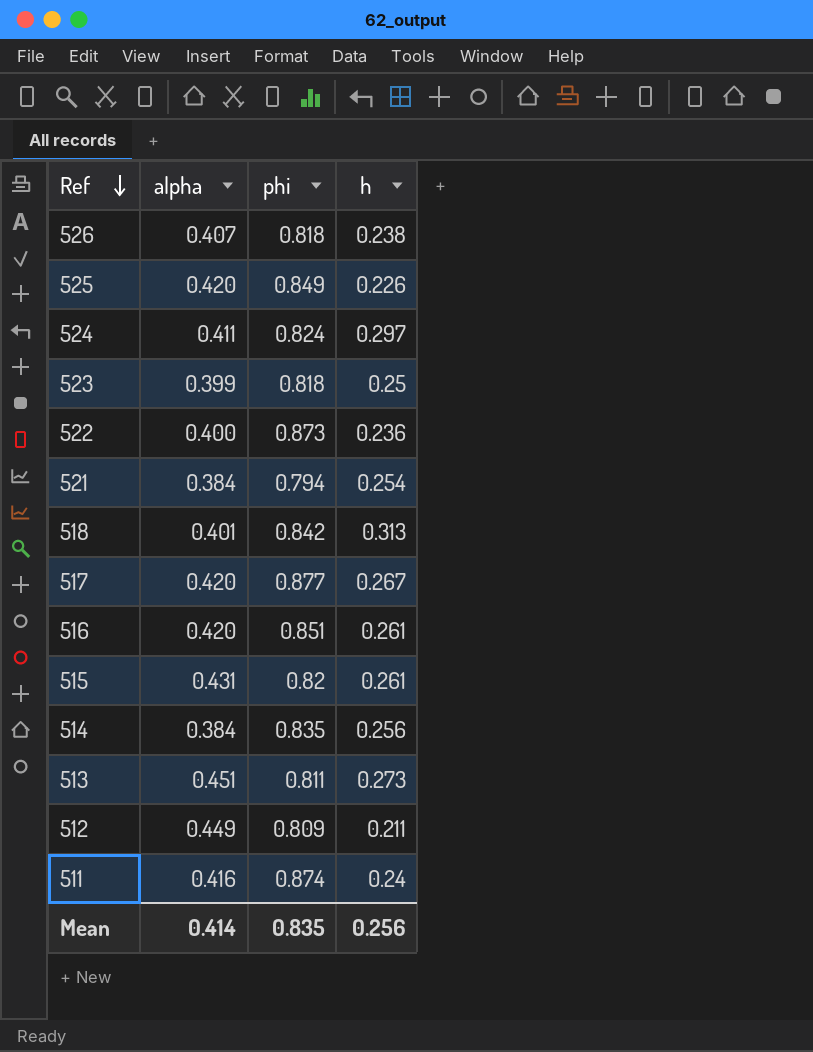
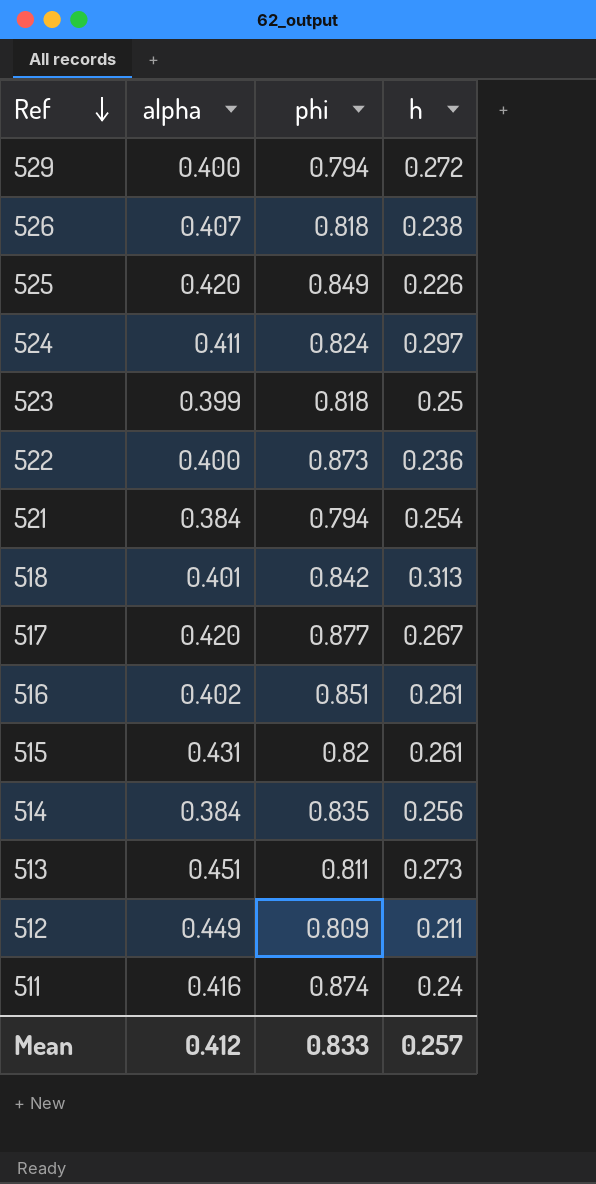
row 529: none -> 0.400 | 0.794 | 0.272
516 | alpha: 0.420 -> 0.402
Mean | alpha: 0.414 -> 0.412
Mean | phi: 0.835 -> 0.833
Mean | h: 0.256 -> 0.257

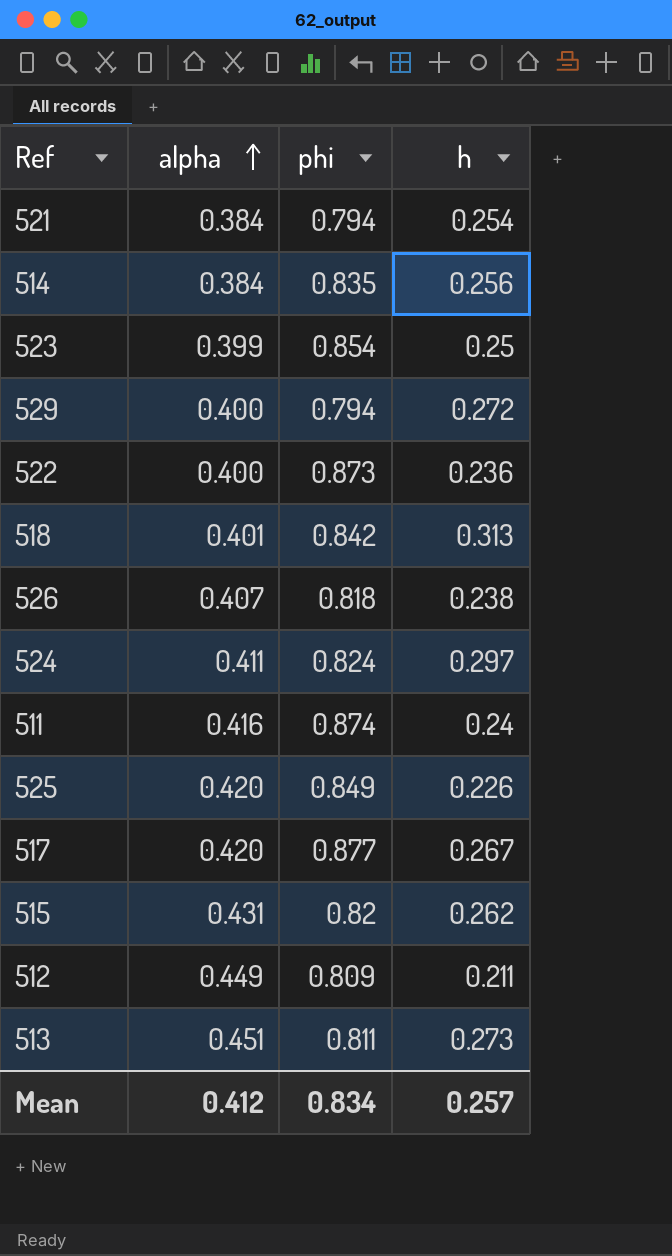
row order: Ref descending -> alpha ascending
row 516: 0.402 | 0.851 | 0.261 -> none
523 | phi: 0.818 -> 0.854
515 | h: 0.261 -> 0.262
Mean | phi: 0.833 -> 0.834

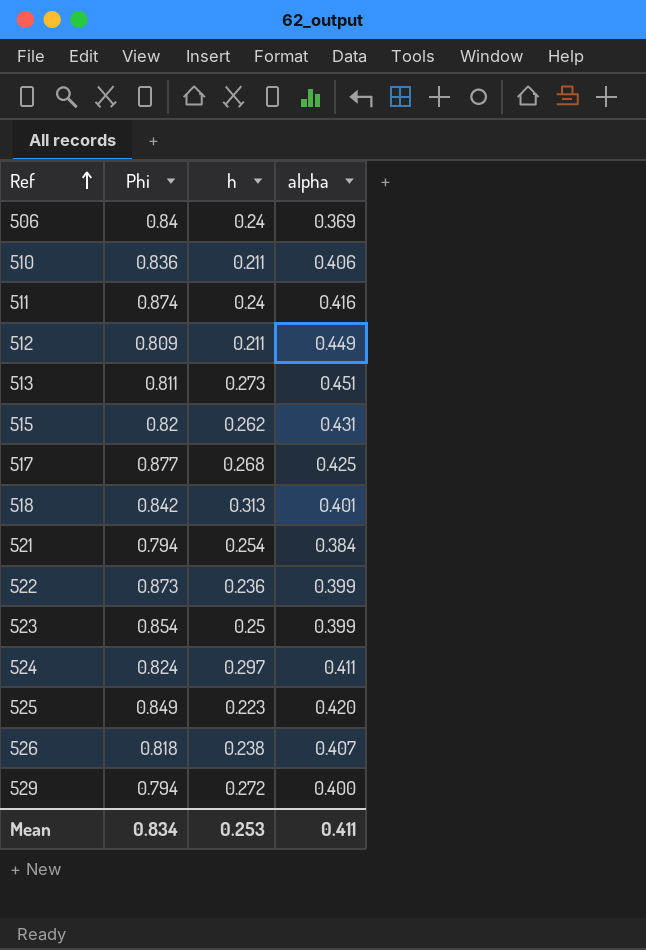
row order: alpha ascending -> Ref ascending
column name: phi -> Phi
column alpha | position: 2 -> 4
row 514: 0.384 | 0.835 | 0.256 -> none
row 506: none -> 0.84 | 0.24 | 0.369
row 510: none -> 0.836 | 0.211 | 0.406
517 | h: 0.267 -> 0.268
517 | alpha: 0.420 -> 0.425
522 | alpha: 0.400 -> 0.399
525 | h: 0.226 -> 0.223
Mean | h: 0.257 -> 0.253
Mean | alpha: 0.412 -> 0.411

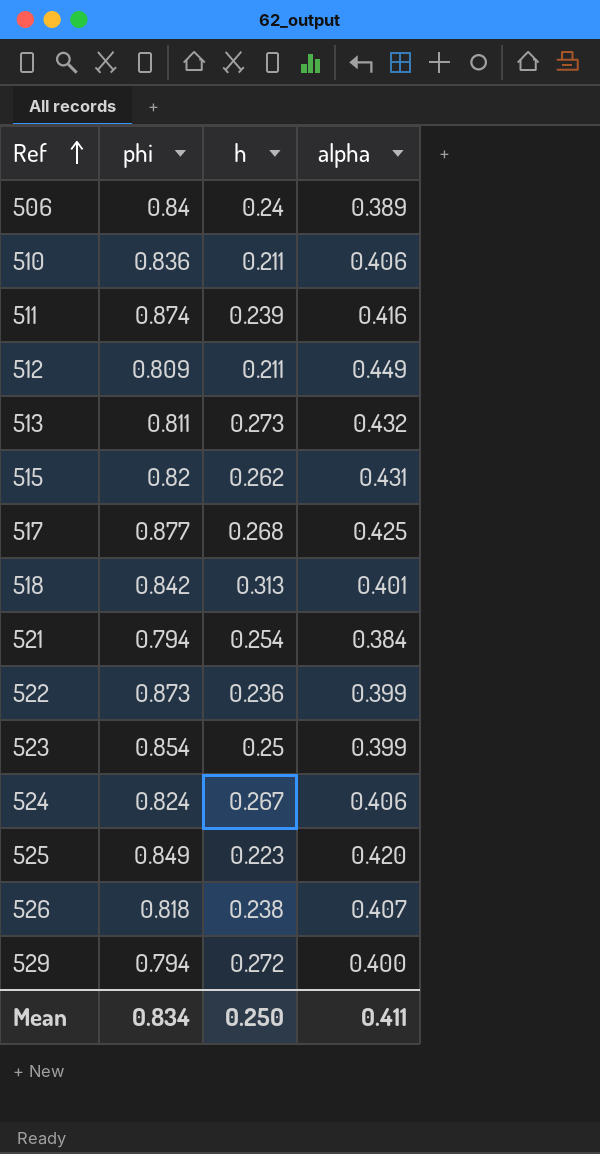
column name: Phi -> phi
506 | alpha: 0.369 -> 0.389
511 | h: 0.24 -> 0.239
513 | alpha: 0.451 -> 0.432
524 | h: 0.297 -> 0.267
524 | alpha: 0.411 -> 0.406
Mean | h: 0.253 -> 0.250

